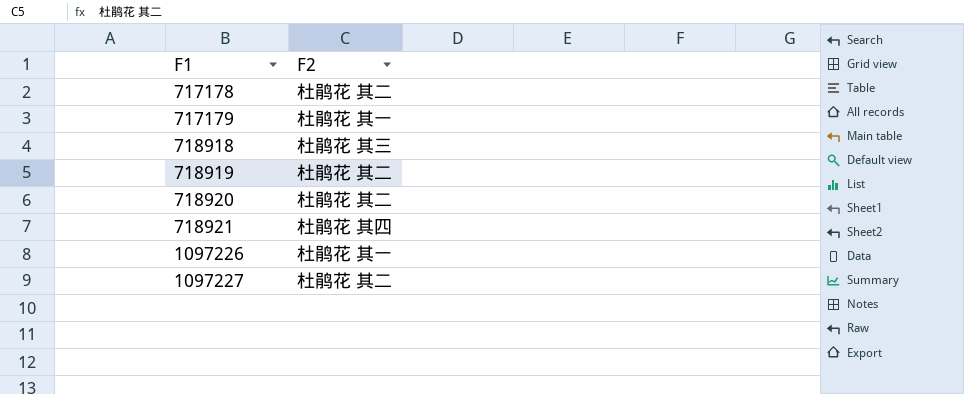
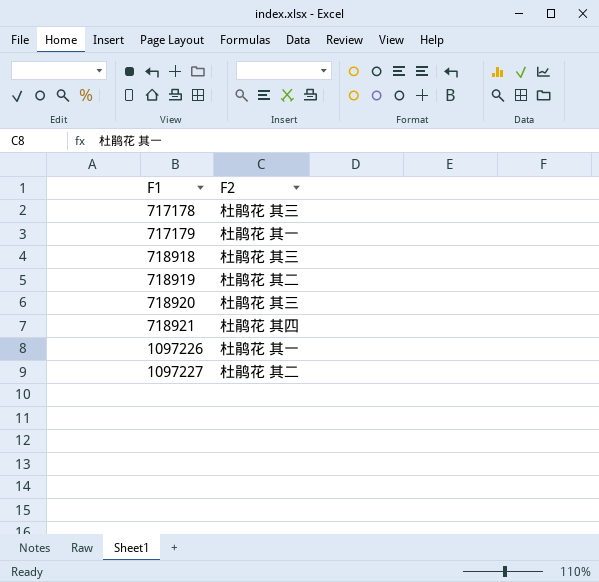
717178 | F2: 杜鹃花 其二 -> 杜鹃花 其三
718920 | F2: 杜鹃花 其二 -> 杜鹃花 其三

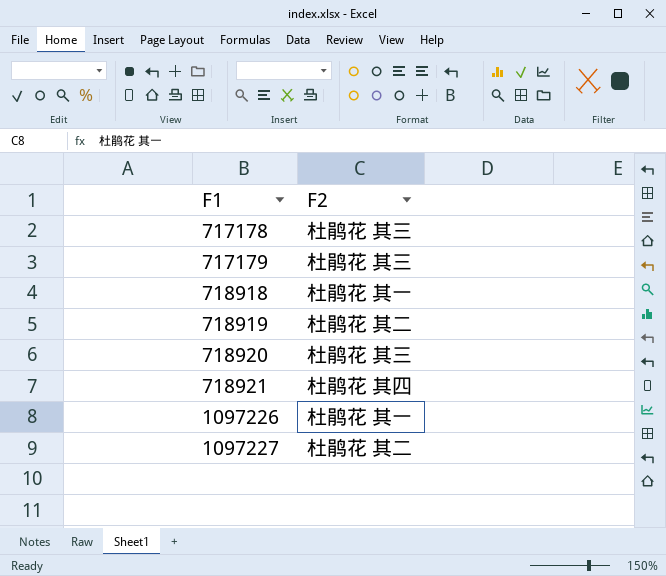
717179 | F2: 杜鹃花 其一 -> 杜鹃花 其三
718918 | F2: 杜鹃花 其三 -> 杜鹃花 其一

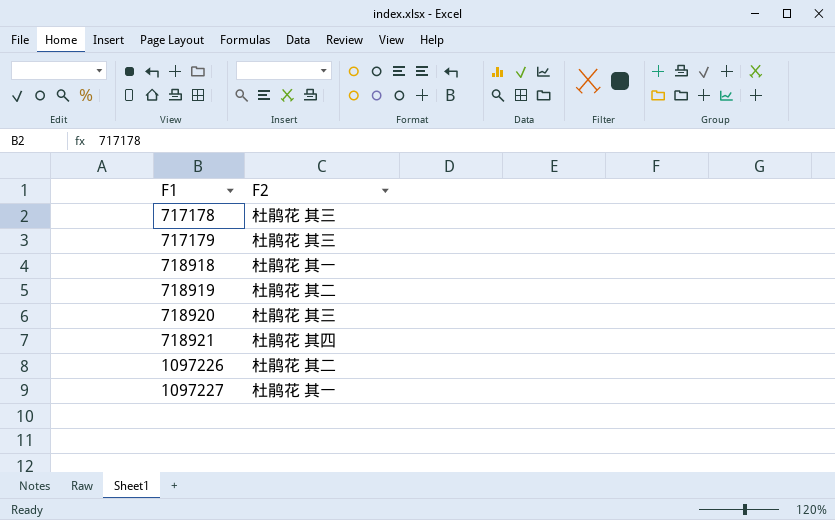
1097226 | F2: 杜鹃花 其一 -> 杜鹃花 其二
1097227 | F2: 杜鹃花 其二 -> 杜鹃花 其一

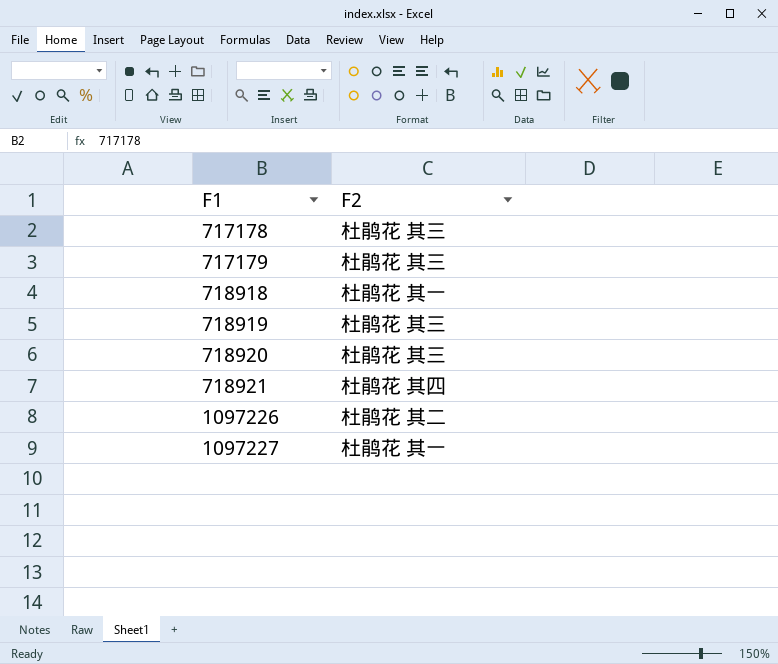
718919 | F2: 杜鹃花 其二 -> 杜鹃花 其三

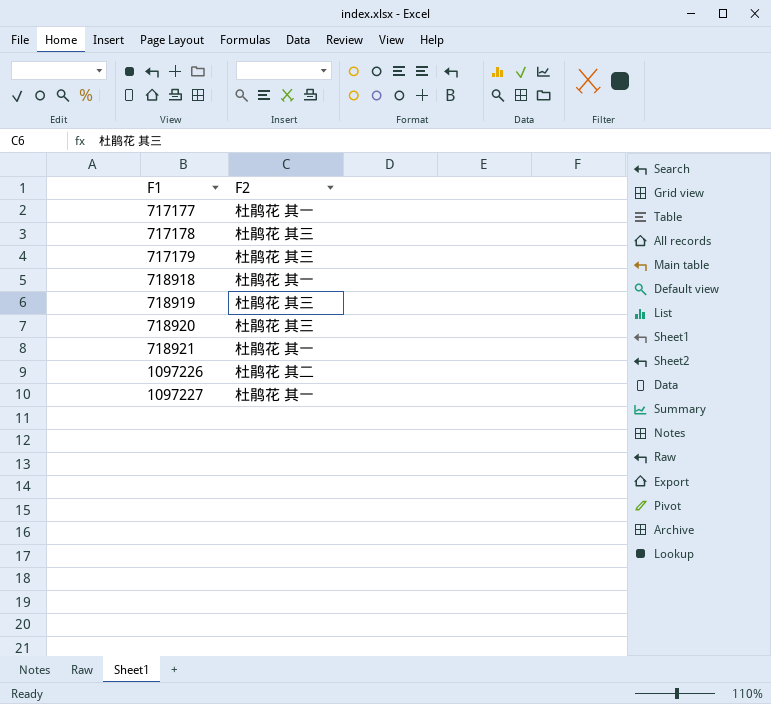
row 717177: none -> 杜鹃花 其一
718921 | F2: 杜鹃花 其四 -> 杜鹃花 其一

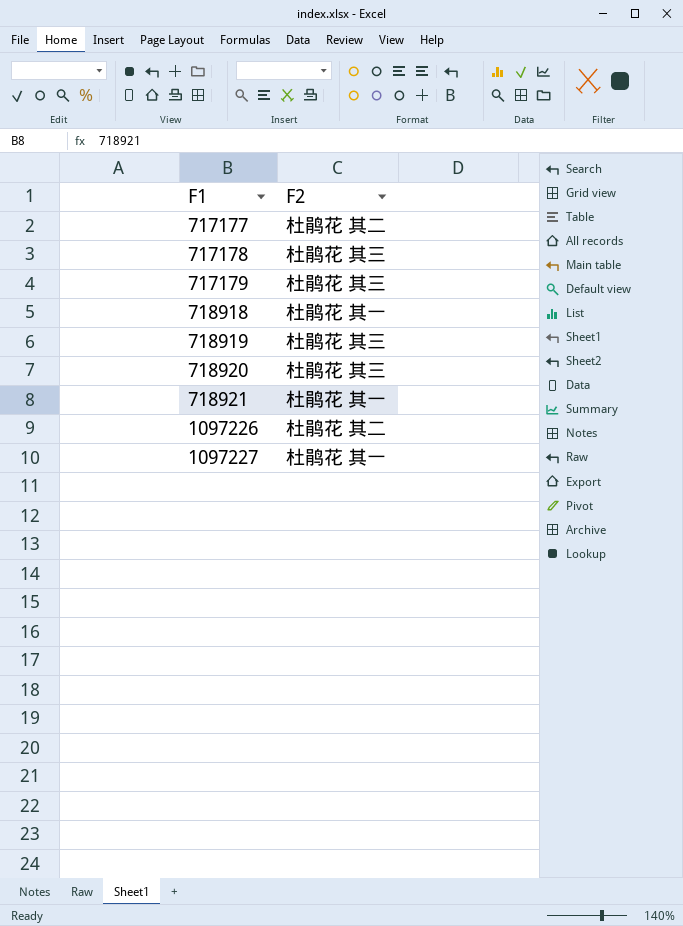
717177 | F2: 杜鹃花 其一 -> 杜鹃花 其二

